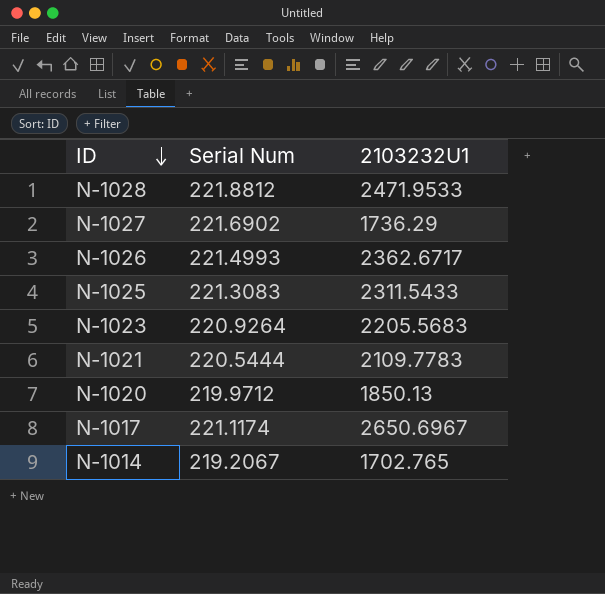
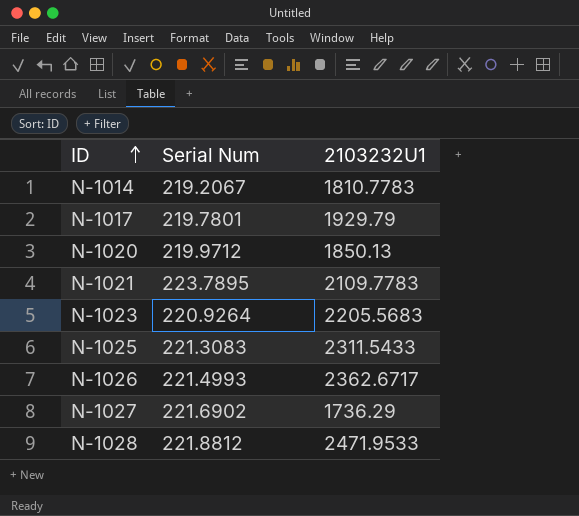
row order: ID descending -> ID ascending
N-1014 | 2103232U1: 1702.765 -> 1810.7783
N-1017 | Serial Num: 221.1174 -> 219.7801
N-1017 | 2103232U1: 2650.6967 -> 1929.79
N-1021 | Serial Num: 220.5444 -> 223.7895

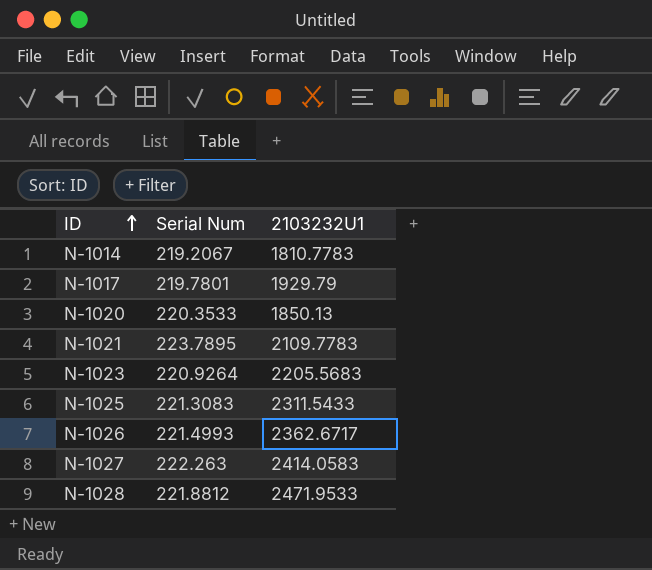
N-1020 | Serial Num: 219.9712 -> 220.3533
N-1027 | Serial Num: 221.6902 -> 222.263
N-1027 | 2103232U1: 1736.29 -> 2414.0583

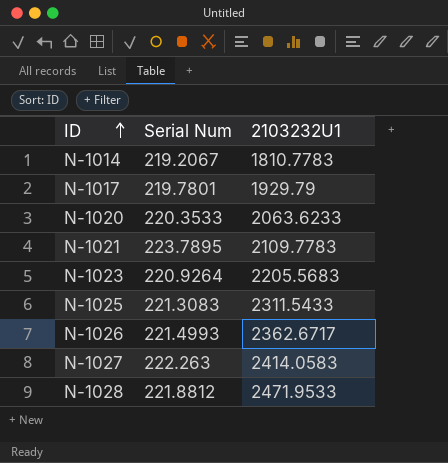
N-1020 | 2103232U1: 1850.13 -> 2063.6233

